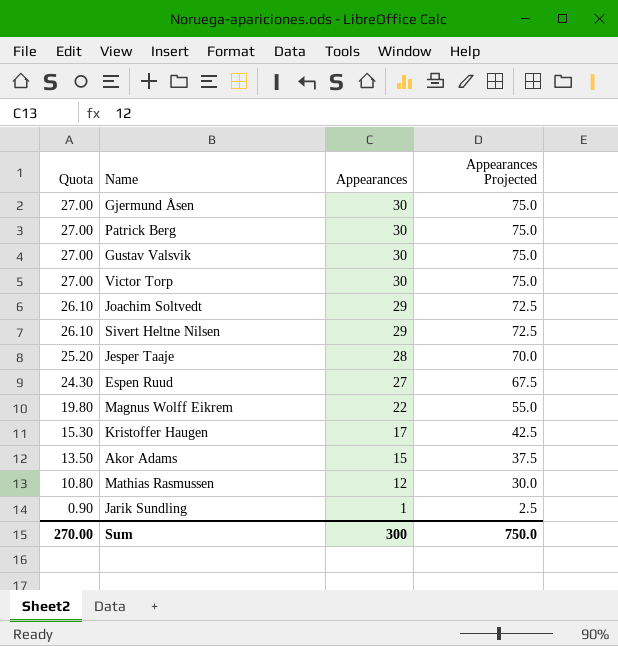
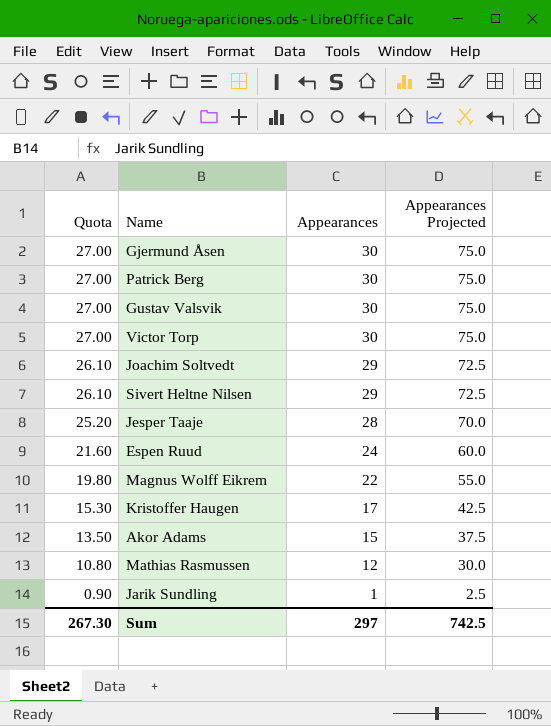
Espen Ruud | Quota: 24.30 -> 21.60
Espen Ruud | Appearances: 27 -> 24
Espen Ruud | Appearances Projected: 67.5 -> 60.0
Sum | Quota: 270.00 -> 267.30
Sum | Appearances: 300 -> 297
Sum | Appearances Projected: 750.0 -> 742.5

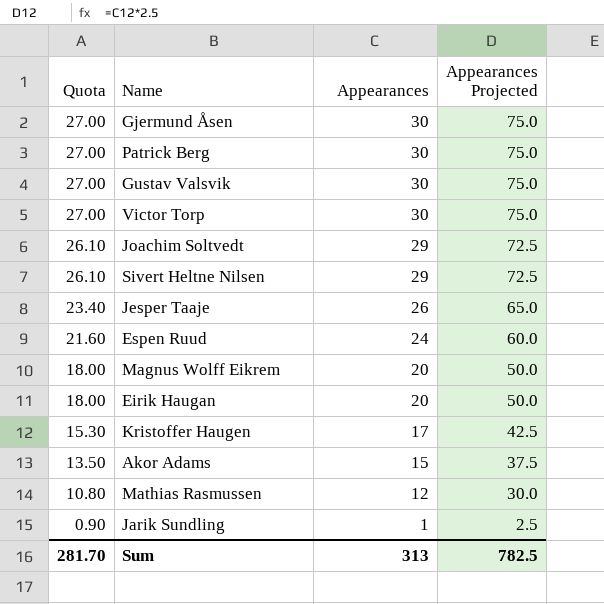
Jesper Taaje | Quota: 25.20 -> 23.40
Jesper Taaje | Appearances: 28 -> 26
Jesper Taaje | Appearances Projected: 70.0 -> 65.0
Magnus Wolff Eikrem | Quota: 19.80 -> 18.00
Magnus Wolff Eikrem | Appearances: 22 -> 20
Magnus Wolff Eikrem | Appearances Projected: 55.0 -> 50.0
row Eirik Haugan: none -> 18.00 | 20 | 50.0
Sum | Quota: 267.30 -> 281.70
Sum | Appearances: 297 -> 313
Sum | Appearances Projected: 742.5 -> 782.5

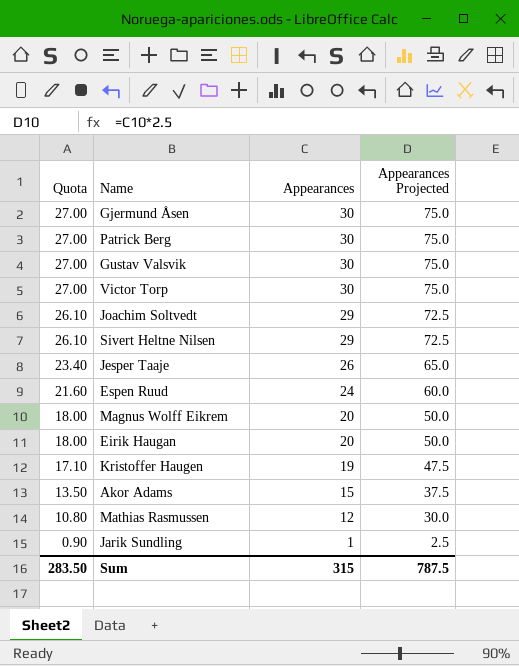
Kristoffer Haugen | Quota: 15.30 -> 17.10
Kristoffer Haugen | Appearances: 17 -> 19
Kristoffer Haugen | Appearances Projected: 42.5 -> 47.5
Sum | Quota: 281.70 -> 283.50
Sum | Appearances: 313 -> 315
Sum | Appearances Projected: 782.5 -> 787.5

